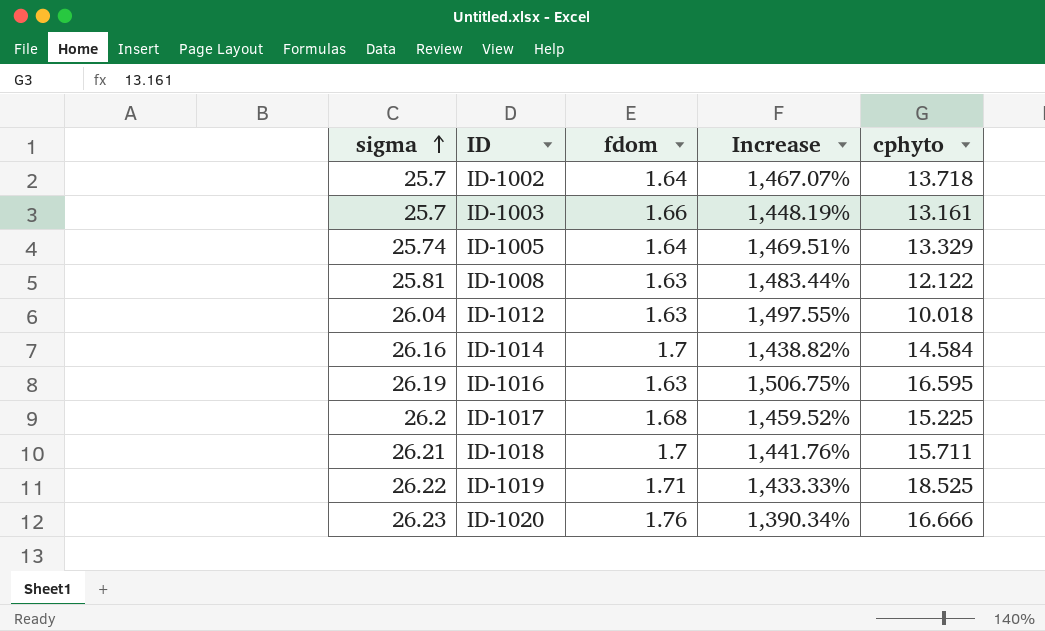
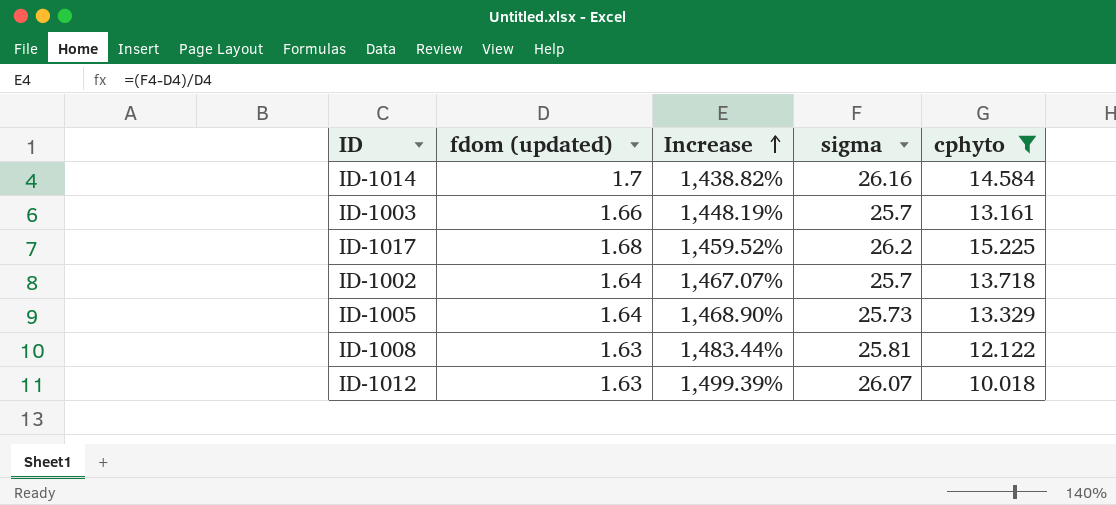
filter: none -> cphyto <= 15.225
row order: sigma ascending -> Increase ascending
column name: fdom -> fdom (updated)
column sigma | position: 1 -> 4
ID-1005 | Increase: 1,469.51% -> 1,468.90%
ID-1005 | sigma: 25.74 -> 25.73
ID-1012 | Increase: 1,497.55% -> 1,499.39%
ID-1012 | sigma: 26.04 -> 26.07

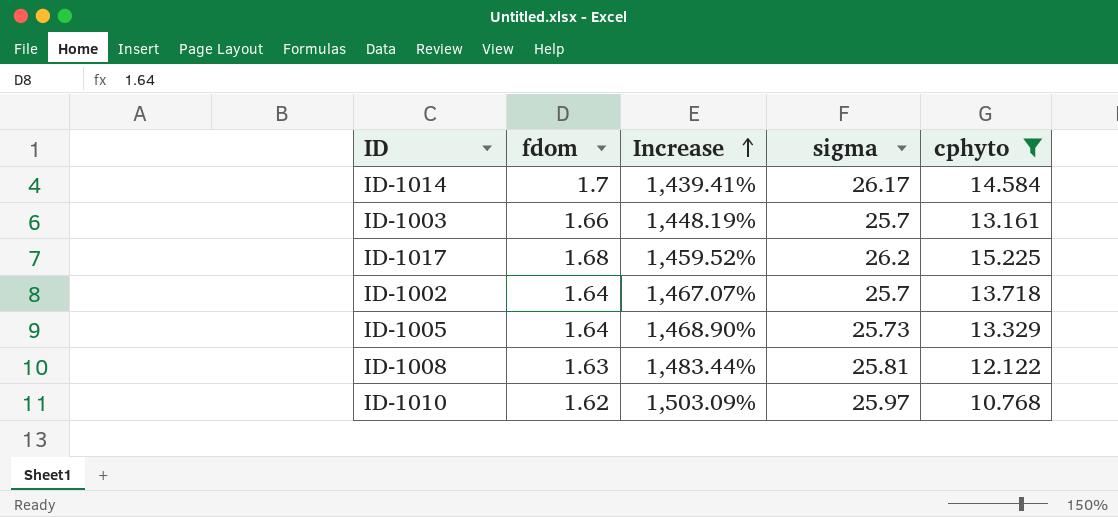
column name: fdom (updated) -> fdom
row ID-1012: 1.63 | 1,499.39% | 26.07 | 10.018 -> none
ID-1014 | Increase: 1,438.82% -> 1,439.41%
ID-1014 | sigma: 26.16 -> 26.17
row ID-1010: none -> 1.62 | 1,503.09% | 25.97 | 10.768

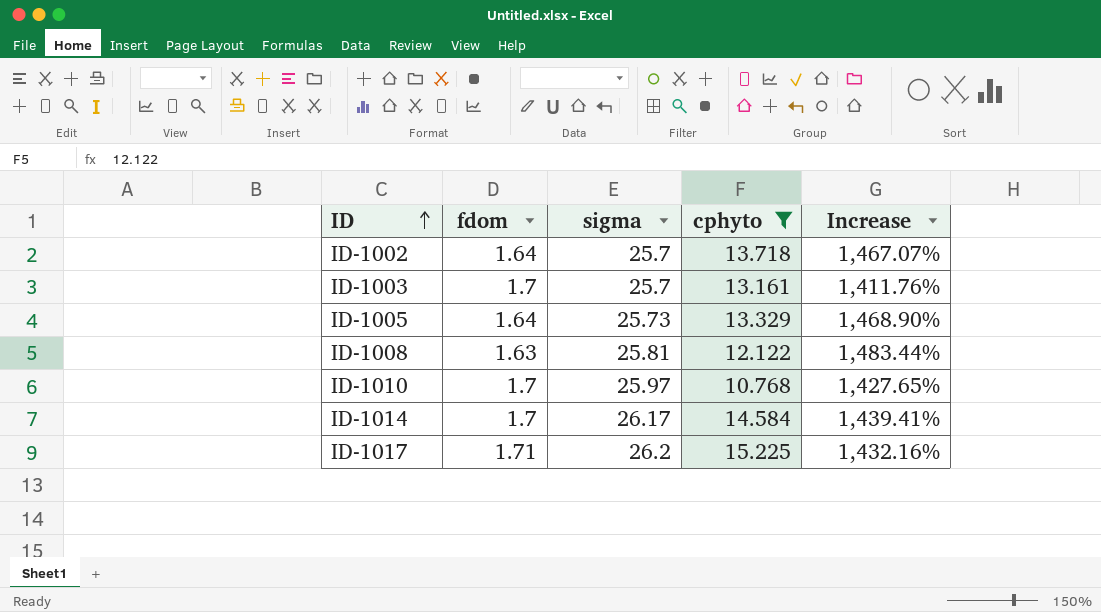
row order: Increase ascending -> ID ascending
column Increase | position: 3 -> 5
ID-1003 | fdom: 1.66 -> 1.7
ID-1003 | Increase: 1,448.19% -> 1,411.76%
ID-1010 | fdom: 1.62 -> 1.7
ID-1010 | Increase: 1,503.09% -> 1,427.65%
ID-1017 | fdom: 1.68 -> 1.71
ID-1017 | Increase: 1,459.52% -> 1,432.16%

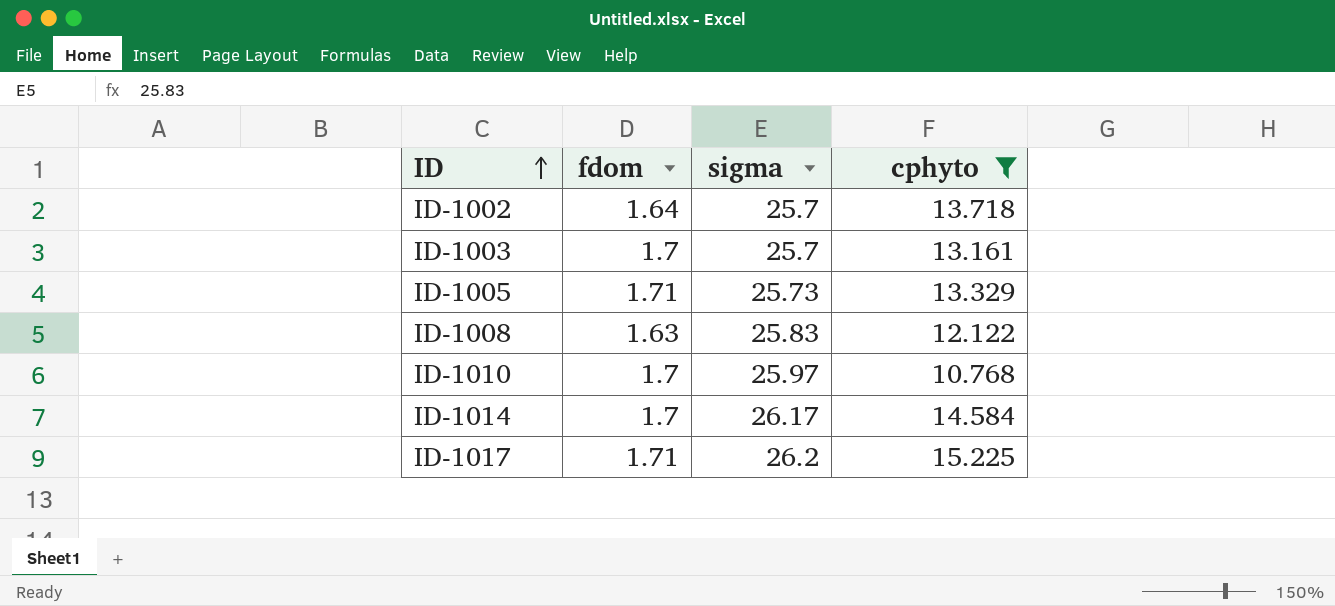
column Increase | formula: ([sigma] - [fdom]) / [fdom] -> none
ID-1005 | fdom: 1.64 -> 1.71
ID-1008 | sigma: 25.81 -> 25.83

